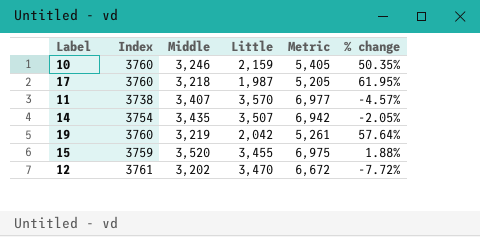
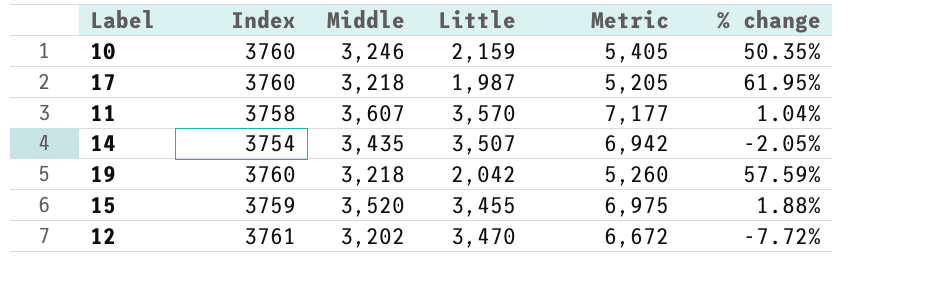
11 | Index: 3738 -> 3758
11 | Middle: 3,407 -> 3,607
11 | Metric: 6,977 -> 7,177
11 | % change: -4.57% -> 1.04%
19 | Middle: 3,219 -> 3,218
19 | Metric: 5,261 -> 5,260
19 | % change: 57.64% -> 57.59%

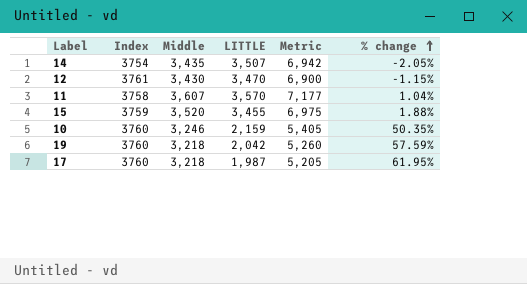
row order: none -> % change ascending
column name: Little -> LITTLE
12 | Middle: 3,202 -> 3,430
12 | Metric: 6,672 -> 6,900
12 | % change: -7.72% -> -1.15%

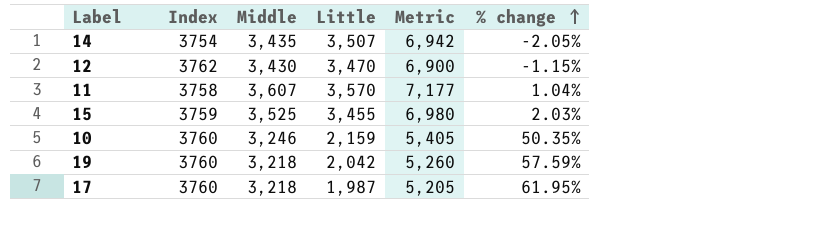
column name: LITTLE -> Little
12 | Index: 3761 -> 3762
15 | Middle: 3,520 -> 3,525
15 | Metric: 6,975 -> 6,980
15 | % change: 1.88% -> 2.03%

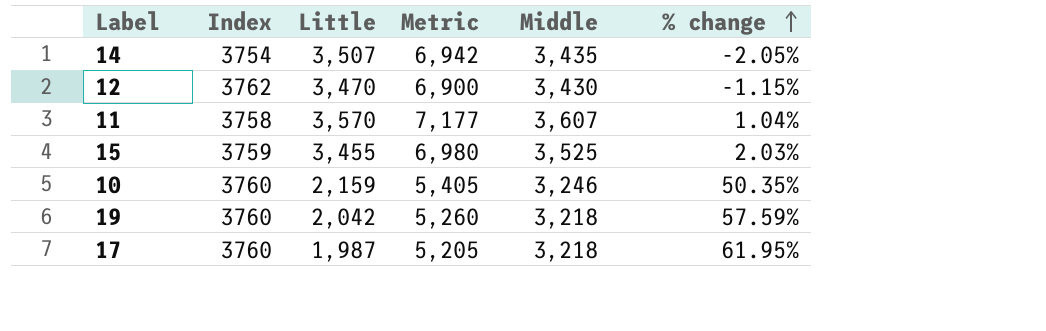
column Middle | position: 3 -> 5

